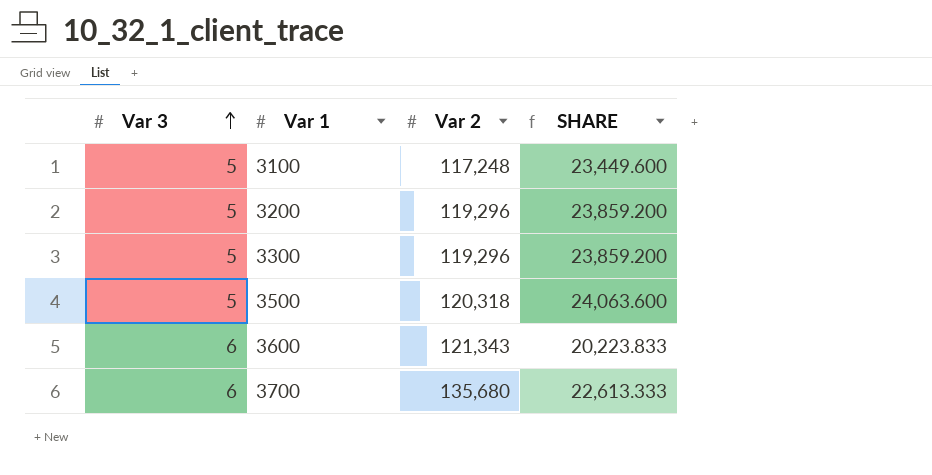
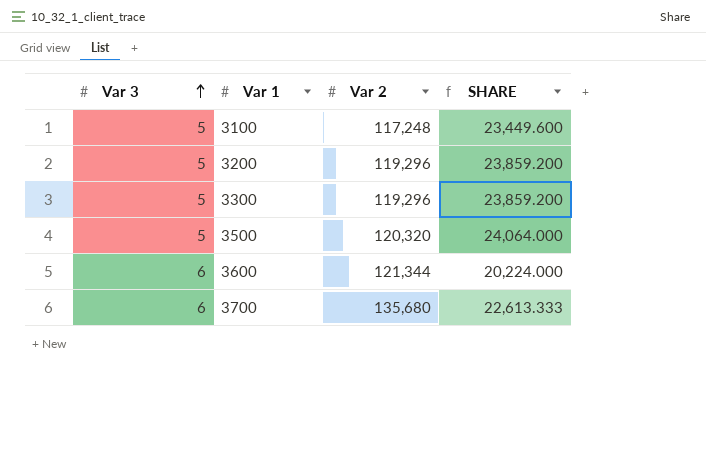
3500 | Var 2: 120,318 -> 120,320
3500 | SHARE: 24,063.600 -> 24,064.000
3600 | Var 2: 121,343 -> 121,344
3600 | SHARE: 20,223.833 -> 20,224.000

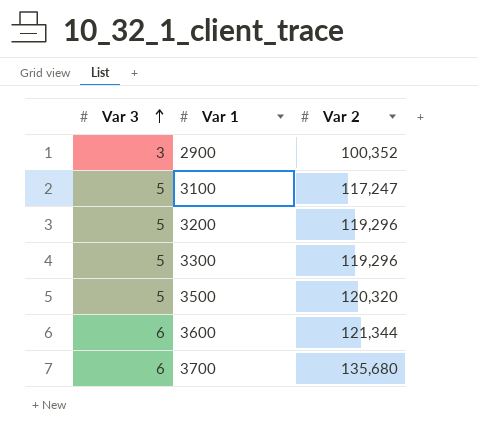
column SHARE | formula: [Var 2] / [Var 3] -> none
row 2900: none -> 3 | 100,352
3100 | Var 2: 117,248 -> 117,247

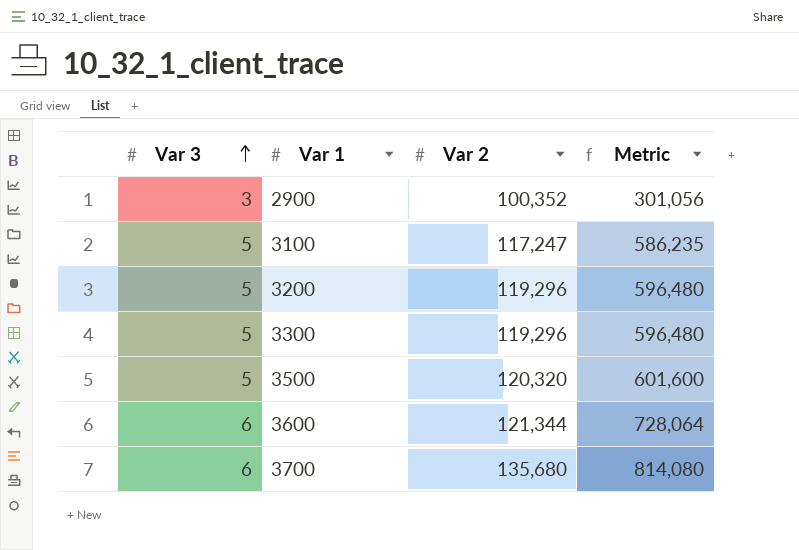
column Metric | formula: none -> [Var 3] * [Var 2]

